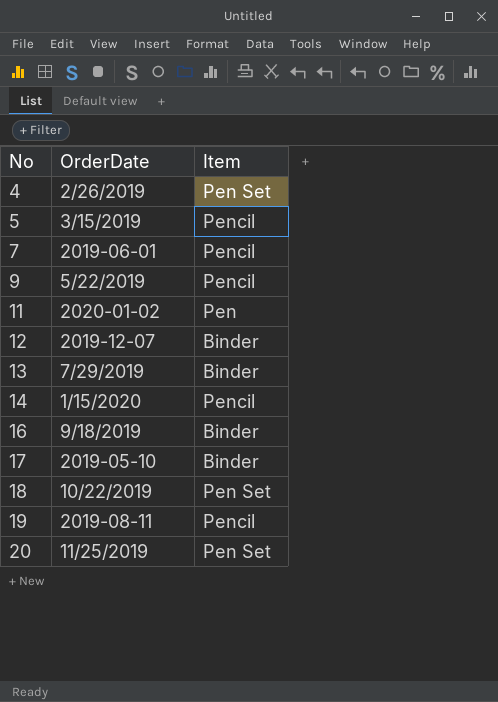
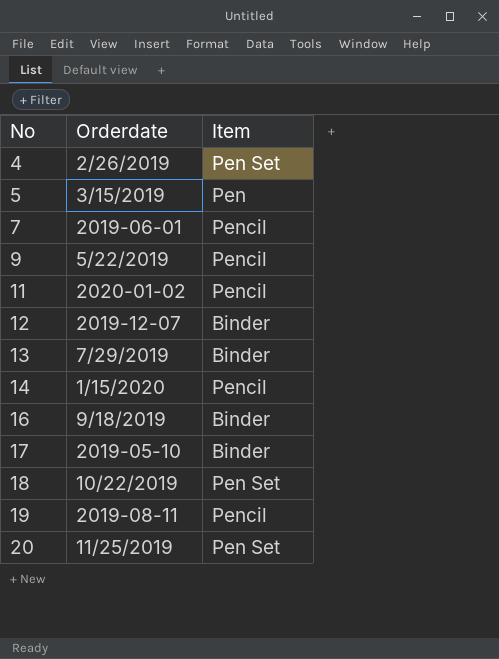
column name: OrderDate -> Orderdate
5 | Item: Pencil -> Pen
11 | Item: Pen -> Pencil

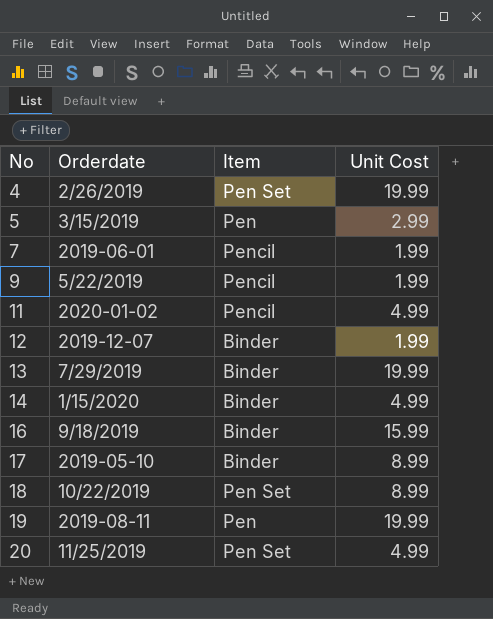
column Unit Cost | position: none -> 4
14 | Item: Pencil -> Binder
19 | Item: Pencil -> Pen

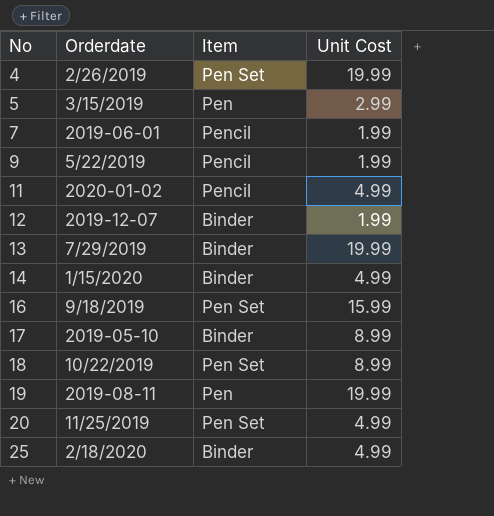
16 | Item: Binder -> Pen Set
row 25: none -> 2/18/2020 | Binder | 4.99

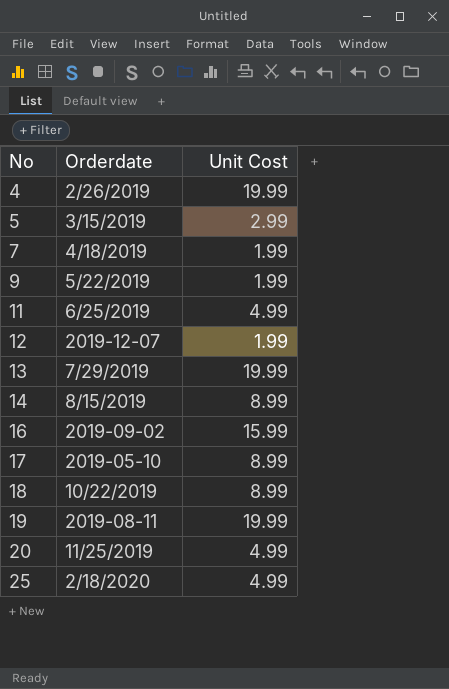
column Item | position: 3 -> none
7 | Orderdate: 2019-06-01 -> 4/18/2019
11 | Orderdate: 2020-01-02 -> 6/25/2019
14 | Orderdate: 1/15/2020 -> 8/15/2019
14 | Unit Cost: 4.99 -> 8.99
16 | Orderdate: 9/18/2019 -> 2019-09-02

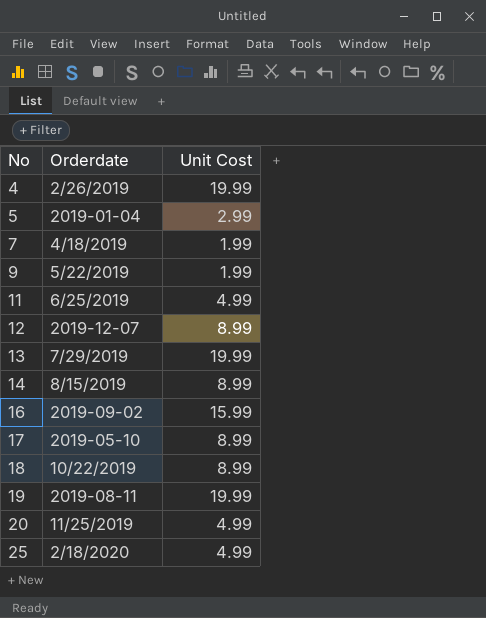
5 | Orderdate: 3/15/2019 -> 2019-01-04
12 | Unit Cost: 1.99 -> 8.99

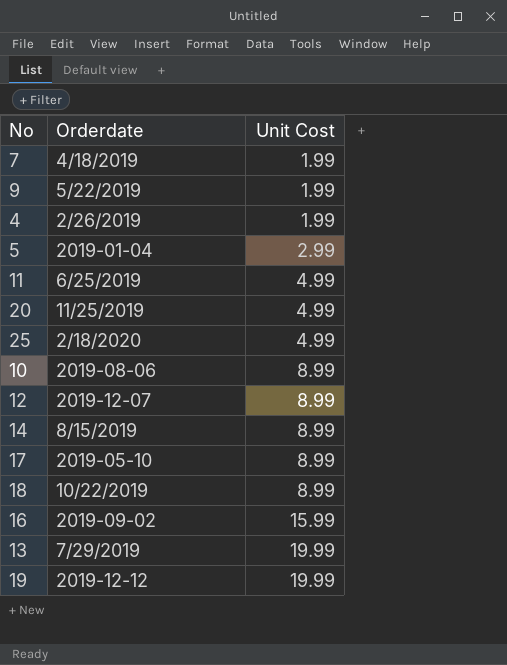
row order: No ascending -> Unit Cost ascending
4 | Unit Cost: 19.99 -> 1.99
row 10: none -> 2019-08-06 | 8.99
19 | Orderdate: 2019-08-11 -> 2019-12-12

